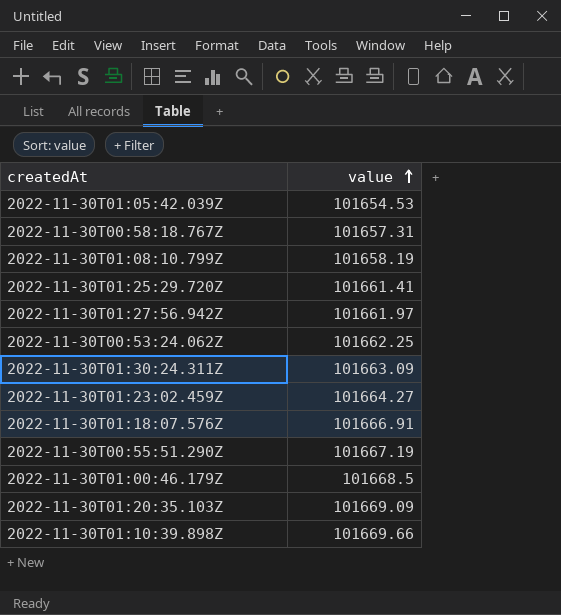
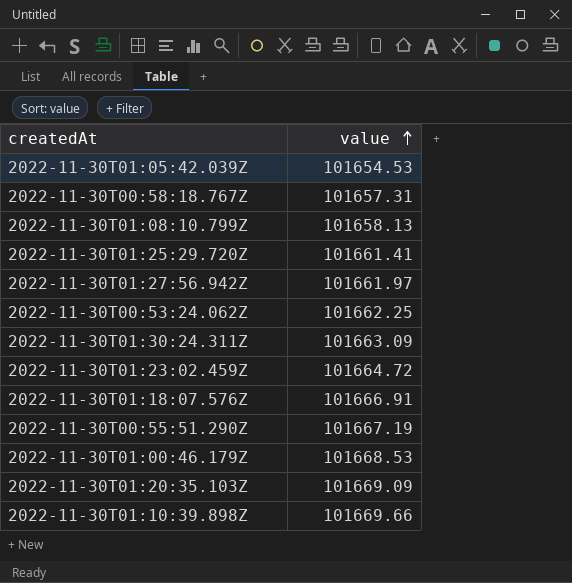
2022-11-30T01:08:10.799Z | value: 101658.19 -> 101658.13
2022-11-30T01:23:02.459Z | value: 101664.27 -> 101664.72
2022-11-30T01:00:46.179Z | value: 101668.5 -> 101668.53

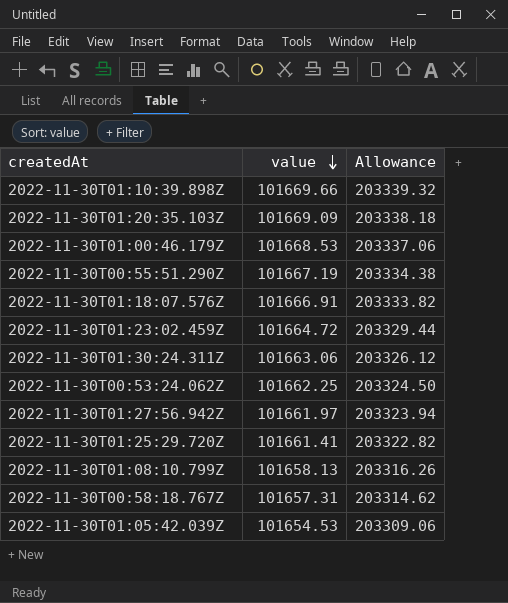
row order: value ascending -> value descending
column Allowance | formula: none -> [value] * 2
2022-11-30T01:30:24.311Z | value: 101663.09 -> 101663.06

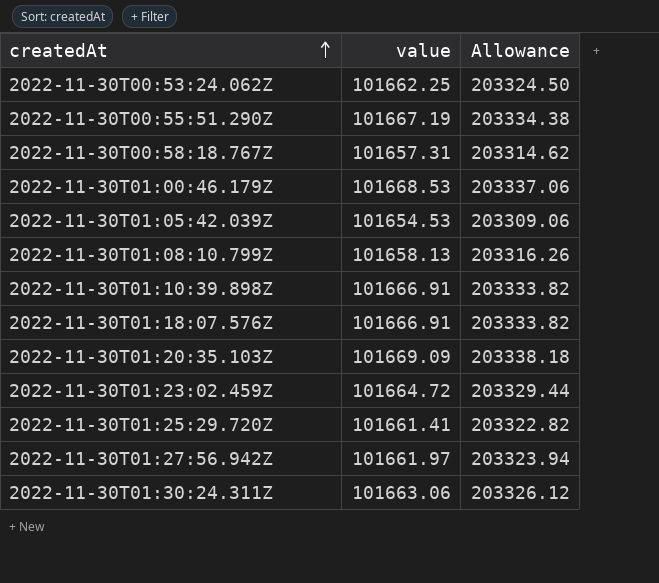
row order: value descending -> createdAt ascending
2022-11-30T01:10:39.898Z | value: 101669.66 -> 101666.91
2022-11-30T01:10:39.898Z | Allowance: 203339.32 -> 203333.82

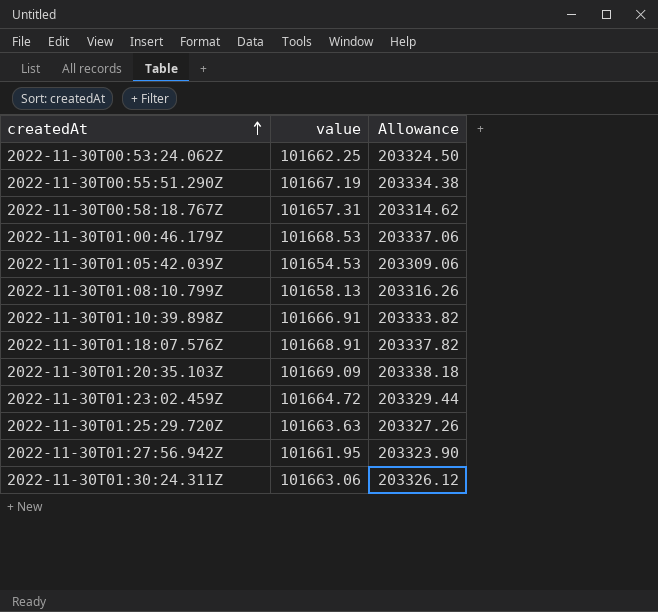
2022-11-30T01:18:07.576Z | value: 101666.91 -> 101668.91
2022-11-30T01:18:07.576Z | Allowance: 203333.82 -> 203337.82
2022-11-30T01:25:29.720Z | value: 101661.41 -> 101663.63
2022-11-30T01:25:29.720Z | Allowance: 203322.82 -> 203327.26
2022-11-30T01:27:56.942Z | value: 101661.97 -> 101661.95
2022-11-30T01:27:56.942Z | Allowance: 203323.94 -> 203323.90

